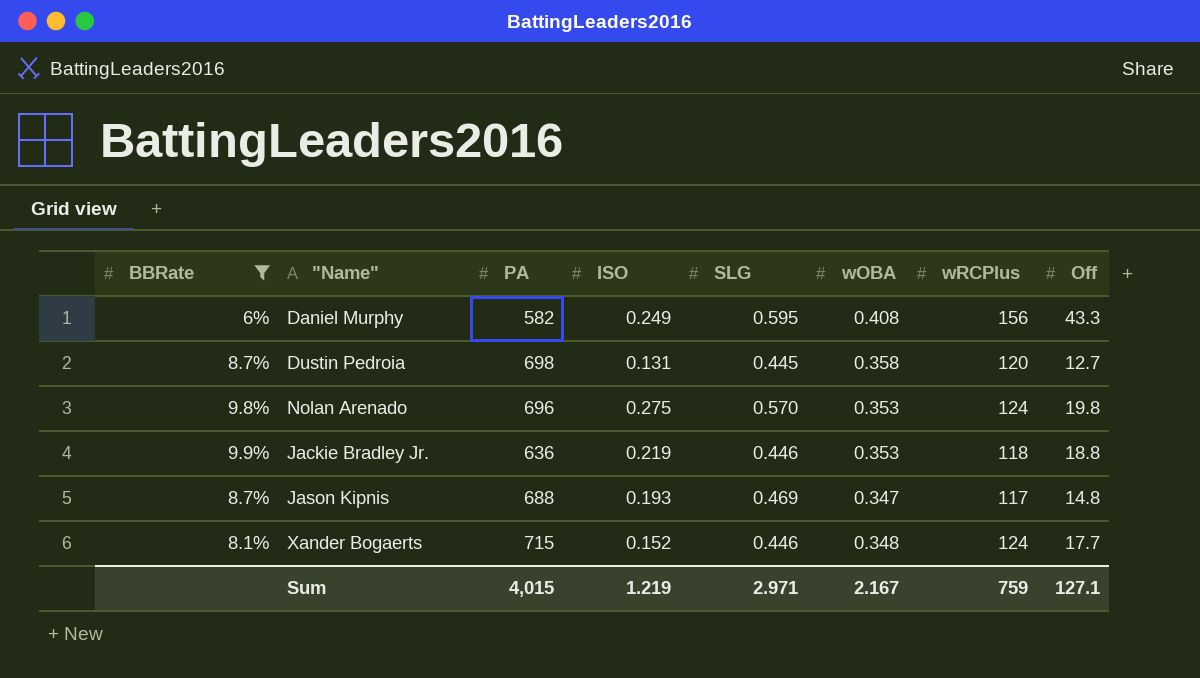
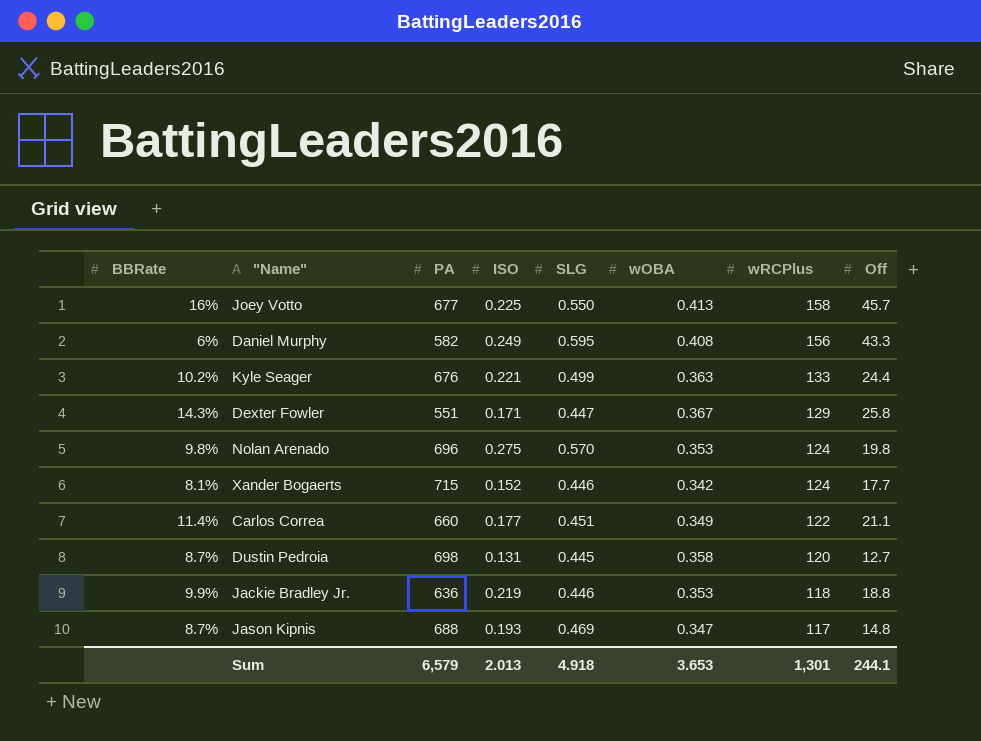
filter: BBRate <= 9.9% -> none
row order: none -> wRCPlus descending
Xander Bogaerts | wOBA: 0.348 -> 0.342
Sum | PA: 4,015 -> 6,579
Sum | ISO: 1.219 -> 2.013
Sum | SLG: 2.971 -> 4.918
Sum | wOBA: 2.167 -> 3.653
Sum | wRCPlus: 759 -> 1,301
Sum | Off: 127.1 -> 244.1

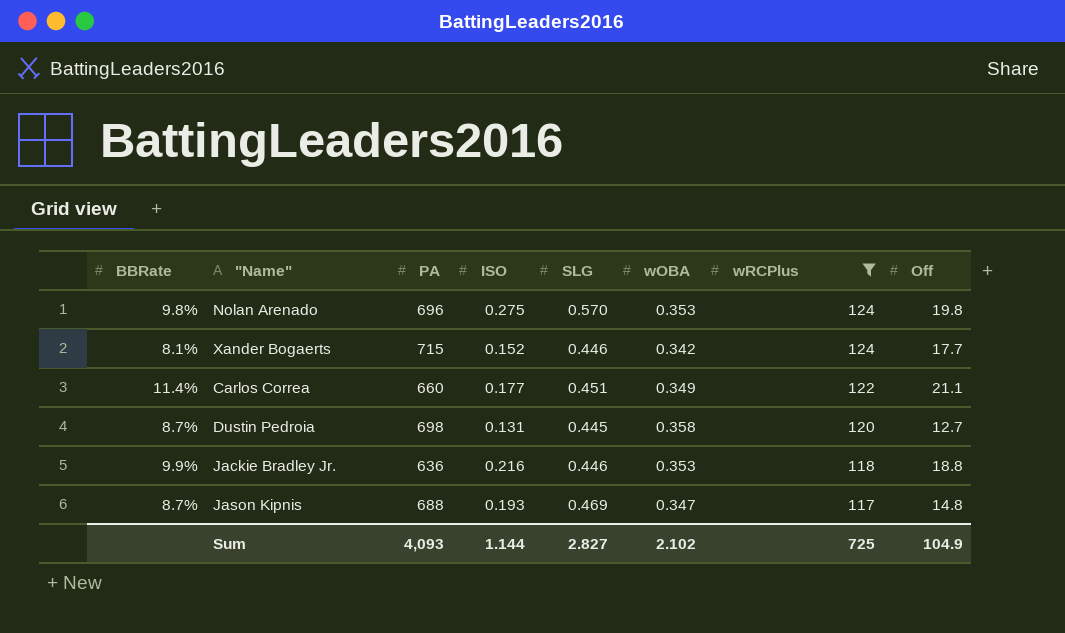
filter: none -> wRCPlus <= 124
Jackie Bradley Jr. | ISO: 0.219 -> 0.216
Sum | PA: 6,579 -> 4,093
Sum | ISO: 2.013 -> 1.144
Sum | SLG: 4.918 -> 2.827
Sum | wOBA: 3.653 -> 2.102
Sum | wRCPlus: 1,301 -> 725
Sum | Off: 244.1 -> 104.9

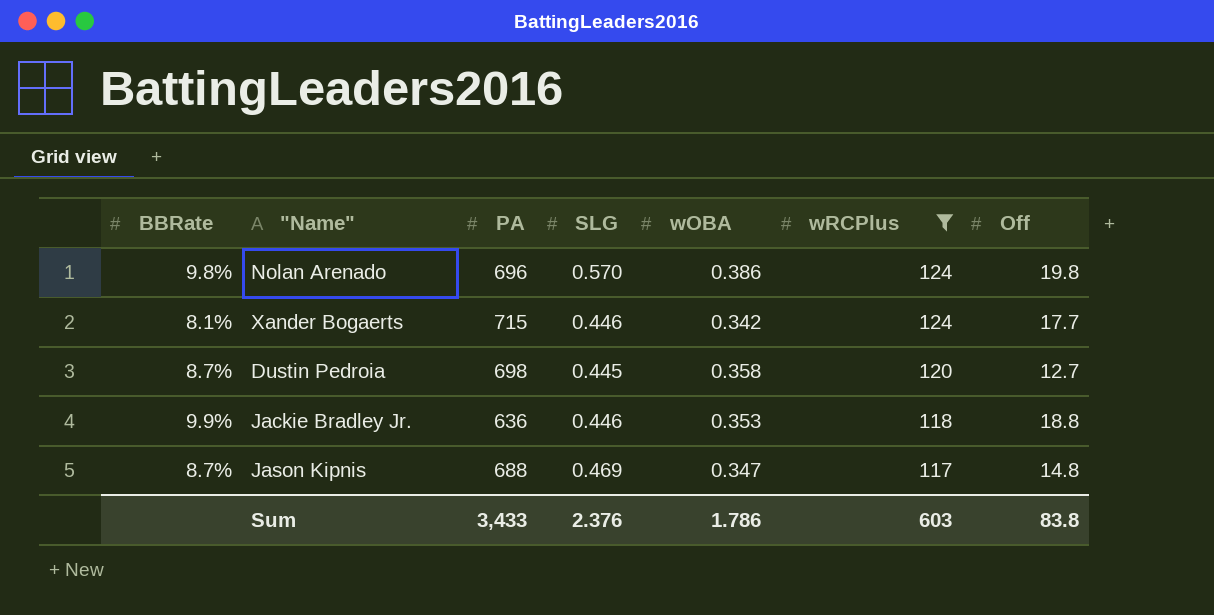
column ISO | position: 4 -> none
row Carlos Correa: 11.4% | 660 | 0.177 | 0.451 | 0.349 | 122 | 21.1 -> none
Nolan Arenado | wOBA: 0.353 -> 0.386
Sum | PA: 4,093 -> 3,433
Sum | SLG: 2.827 -> 2.376
Sum | wOBA: 2.102 -> 1.786
Sum | wRCPlus: 725 -> 603
Sum | Off: 104.9 -> 83.8

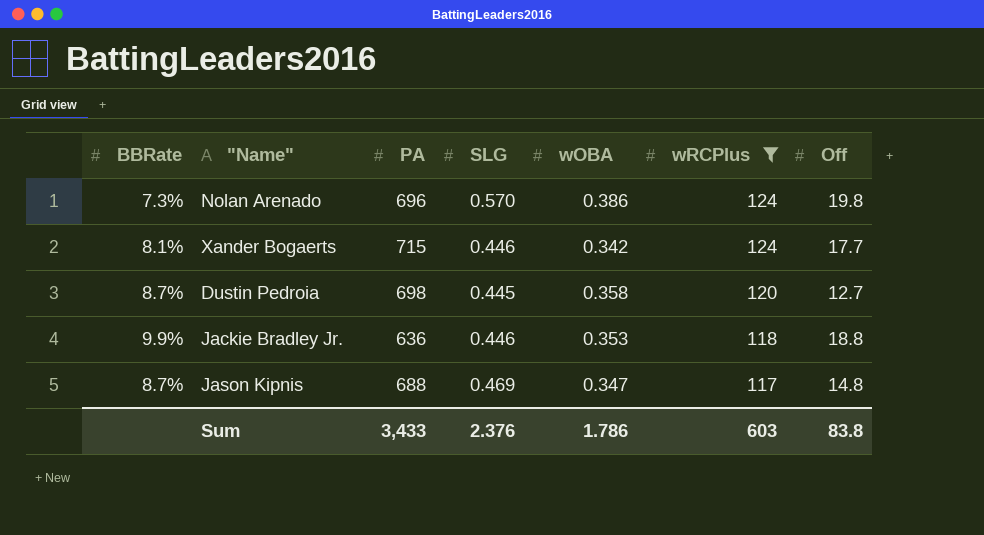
Nolan Arenado | BBRate: 9.8% -> 7.3%

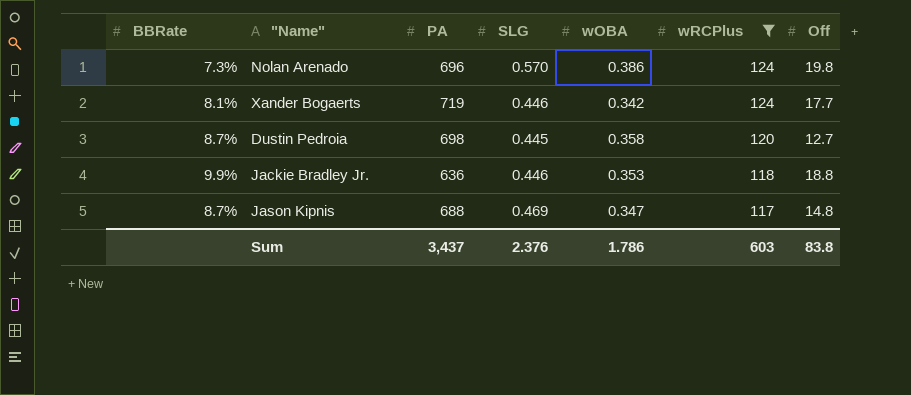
Xander Bogaerts | PA: 715 -> 719
Sum | PA: 3,433 -> 3,437

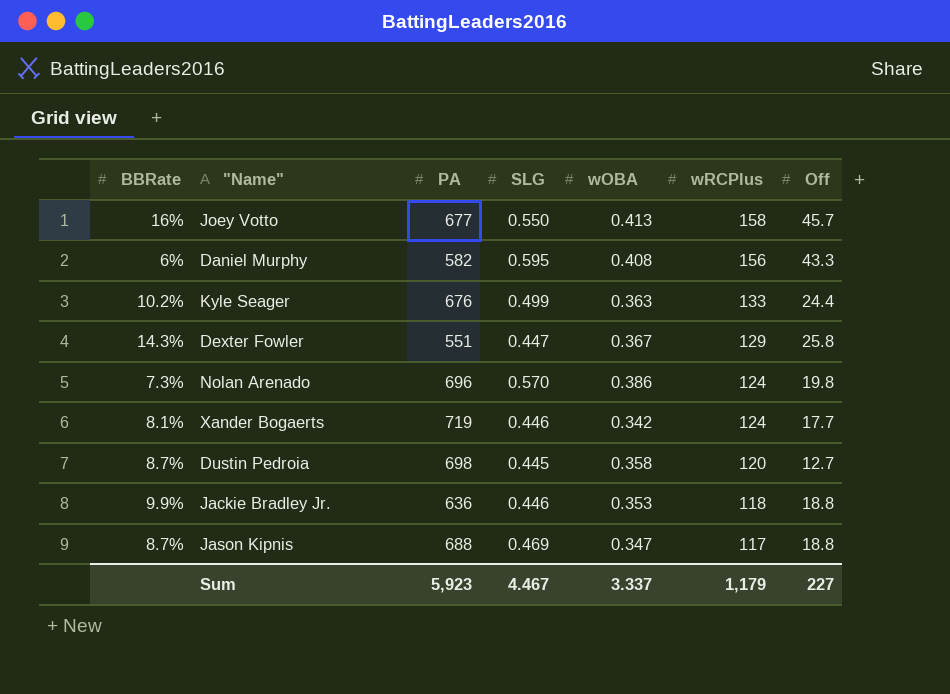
filter: wRCPlus <= 124 -> none
Jason Kipnis | Off: 14.8 -> 18.8
Sum | PA: 3,437 -> 5,923
Sum | SLG: 2.376 -> 4.467
Sum | wOBA: 1.786 -> 3.337
Sum | wRCPlus: 603 -> 1,179
Sum | Off: 83.8 -> 227

